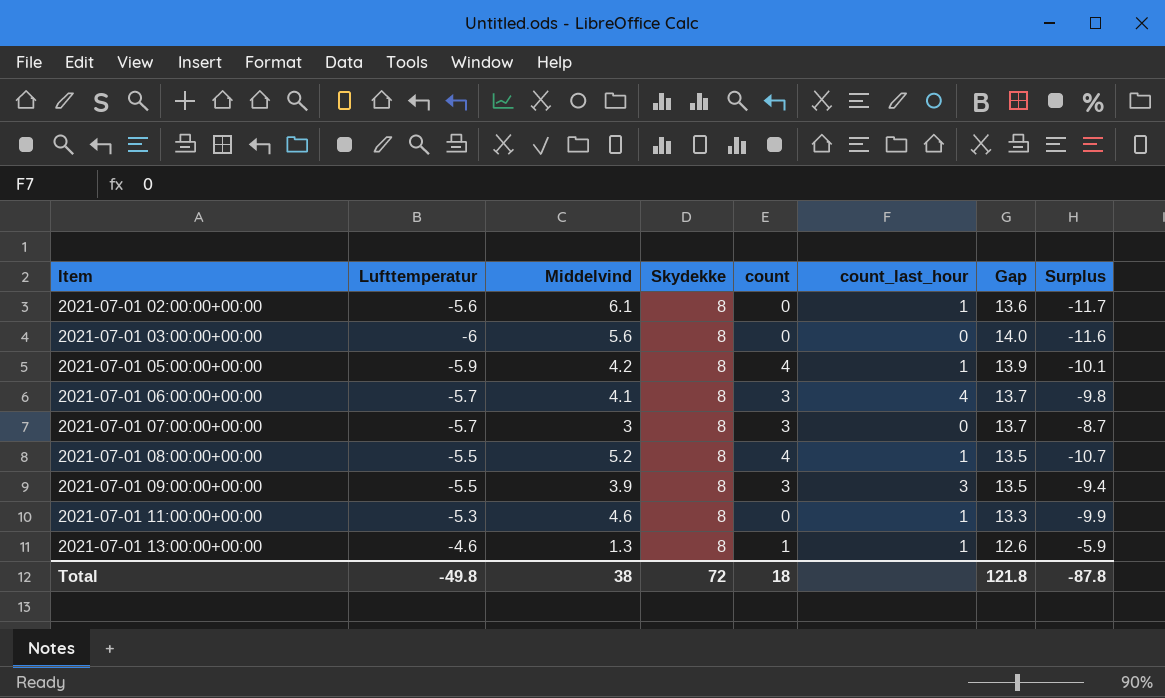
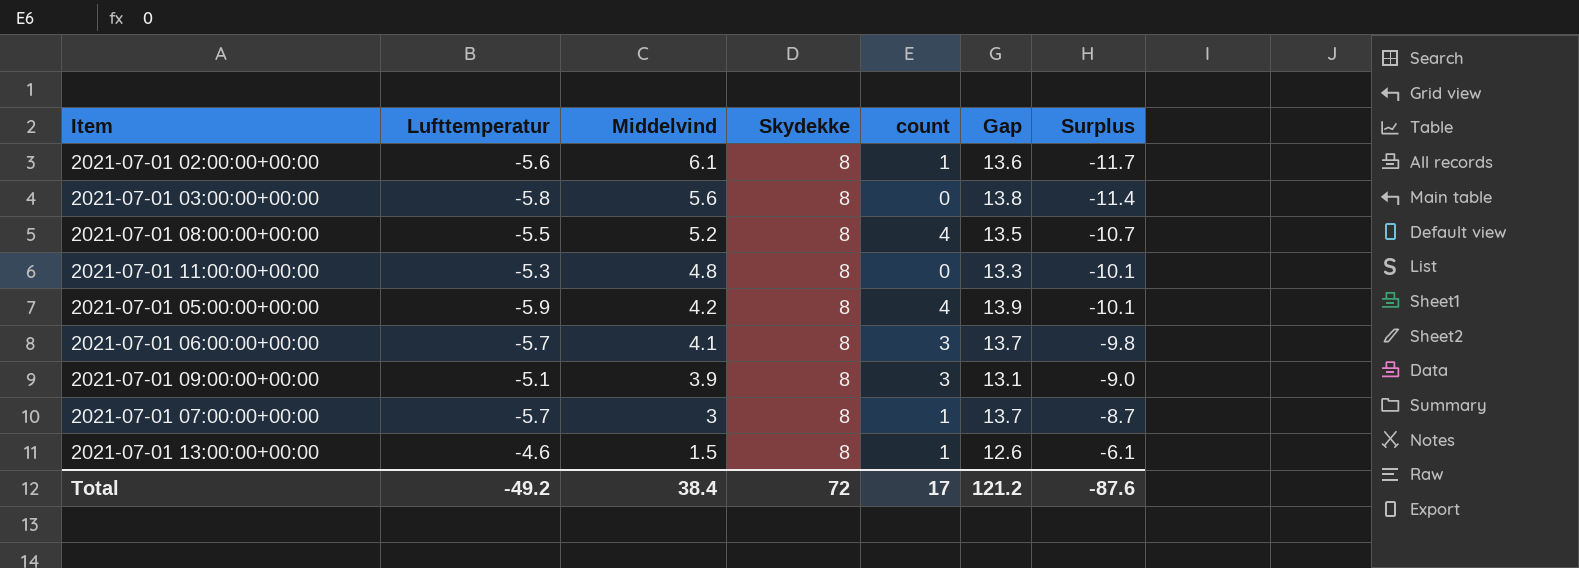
row order: Item ascending -> Middelvind descending
column count_last_hour | position: 6 -> none
2021-07-01 02:00:00+00:00 | count: 0 -> 1
2021-07-01 03:00:00+00:00 | Lufttemperatur: -6 -> -5.8
2021-07-01 03:00:00+00:00 | Gap: 14.0 -> 13.8
2021-07-01 03:00:00+00:00 | Surplus: -11.6 -> -11.4
2021-07-01 11:00:00+00:00 | Middelvind: 4.6 -> 4.8
2021-07-01 11:00:00+00:00 | Surplus: -9.9 -> -10.1
2021-07-01 09:00:00+00:00 | Lufttemperatur: -5.5 -> -5.1
2021-07-01 09:00:00+00:00 | Gap: 13.5 -> 13.1
2021-07-01 09:00:00+00:00 | Surplus: -9.4 -> -9.0
2021-07-01 07:00:00+00:00 | count: 3 -> 1
2021-07-01 13:00:00+00:00 | Middelvind: 1.3 -> 1.5
2021-07-01 13:00:00+00:00 | Surplus: -5.9 -> -6.1
Total | Lufttemperatur: -49.8 -> -49.2
Total | Middelvind: 38 -> 38.4
Total | count: 18 -> 17
Total | Gap: 121.8 -> 121.2
Total | Surplus: -87.8 -> -87.6

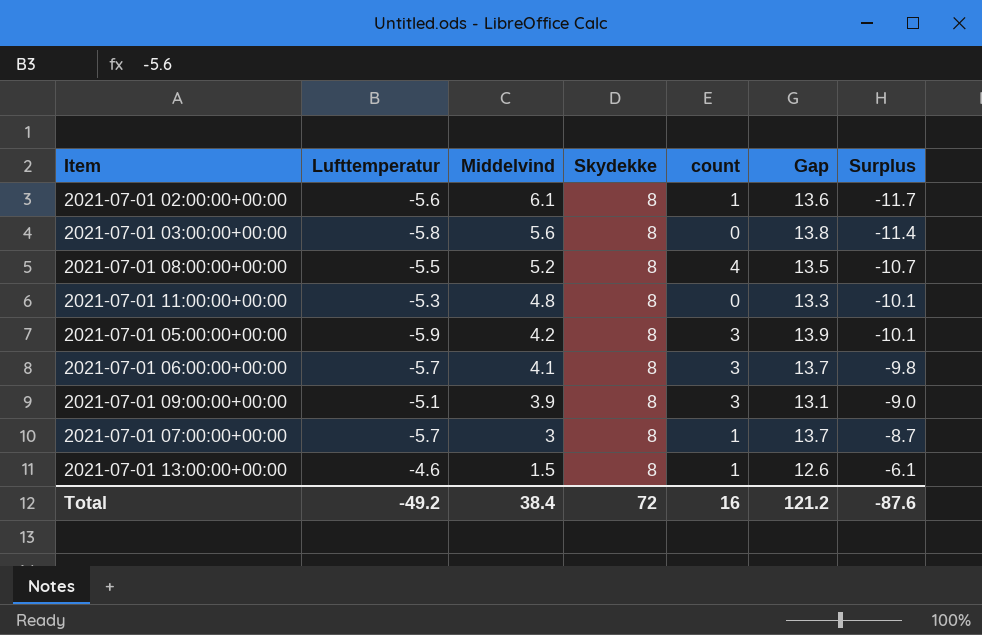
2021-07-01 05:00:00+00:00 | count: 4 -> 3
Total | count: 17 -> 16

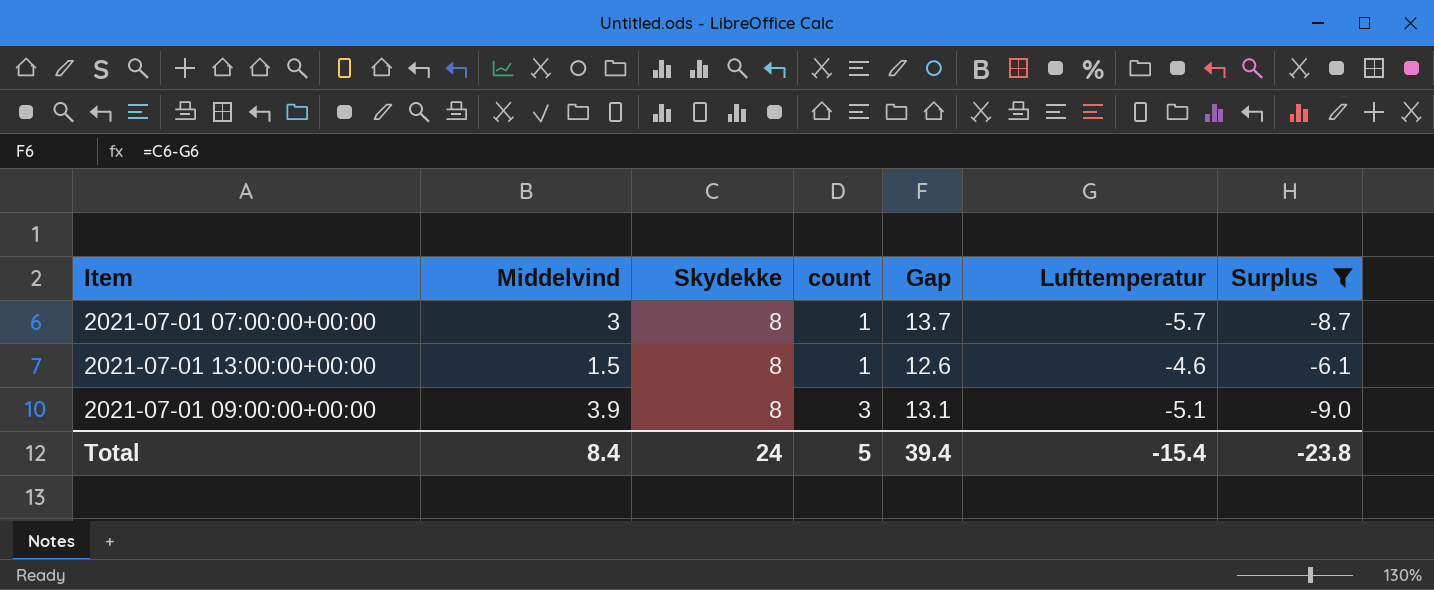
filter: none -> Surplus >= -9.0
row order: Middelvind descending -> count ascending
column Lufttemperatur | position: 2 -> 6
Total | Middelvind: 38.4 -> 8.4
Total | Skydekke: 72 -> 24
Total | count: 16 -> 5
Total | Gap: 121.2 -> 39.4
Total | Lufttemperatur: -49.2 -> -15.4
Total | Surplus: -87.6 -> -23.8

